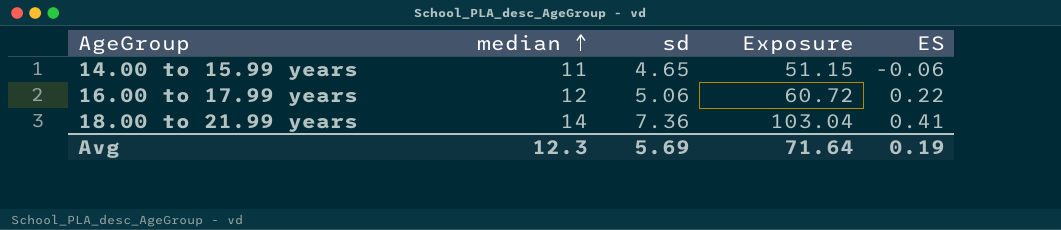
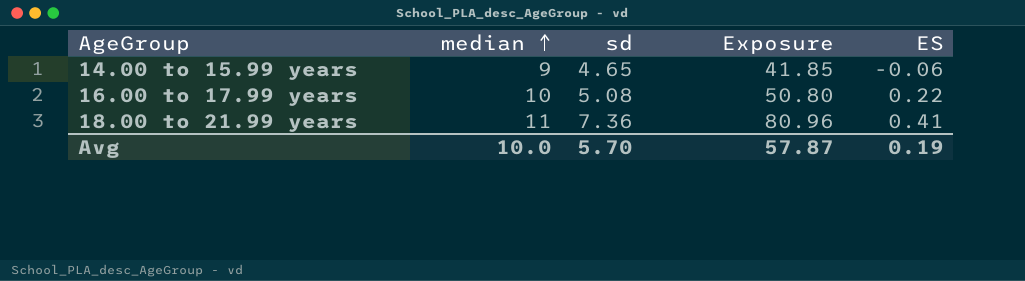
14.00 to 15.99 years | median: 11 -> 9
14.00 to 15.99 years | Exposure: 51.15 -> 41.85
16.00 to 17.99 years | median: 12 -> 10
16.00 to 17.99 years | sd: 5.06 -> 5.08
16.00 to 17.99 years | Exposure: 60.72 -> 50.80
18.00 to 21.99 years | median: 14 -> 11
18.00 to 21.99 years | Exposure: 103.04 -> 80.96
Avg | median: 12.3 -> 10.0
Avg | sd: 5.69 -> 5.70
Avg | Exposure: 71.64 -> 57.87

